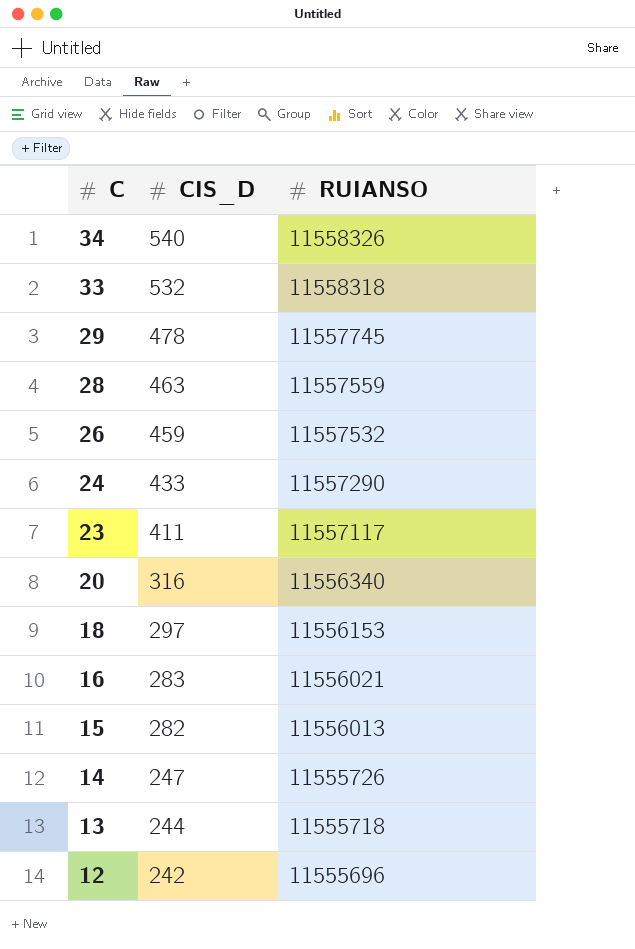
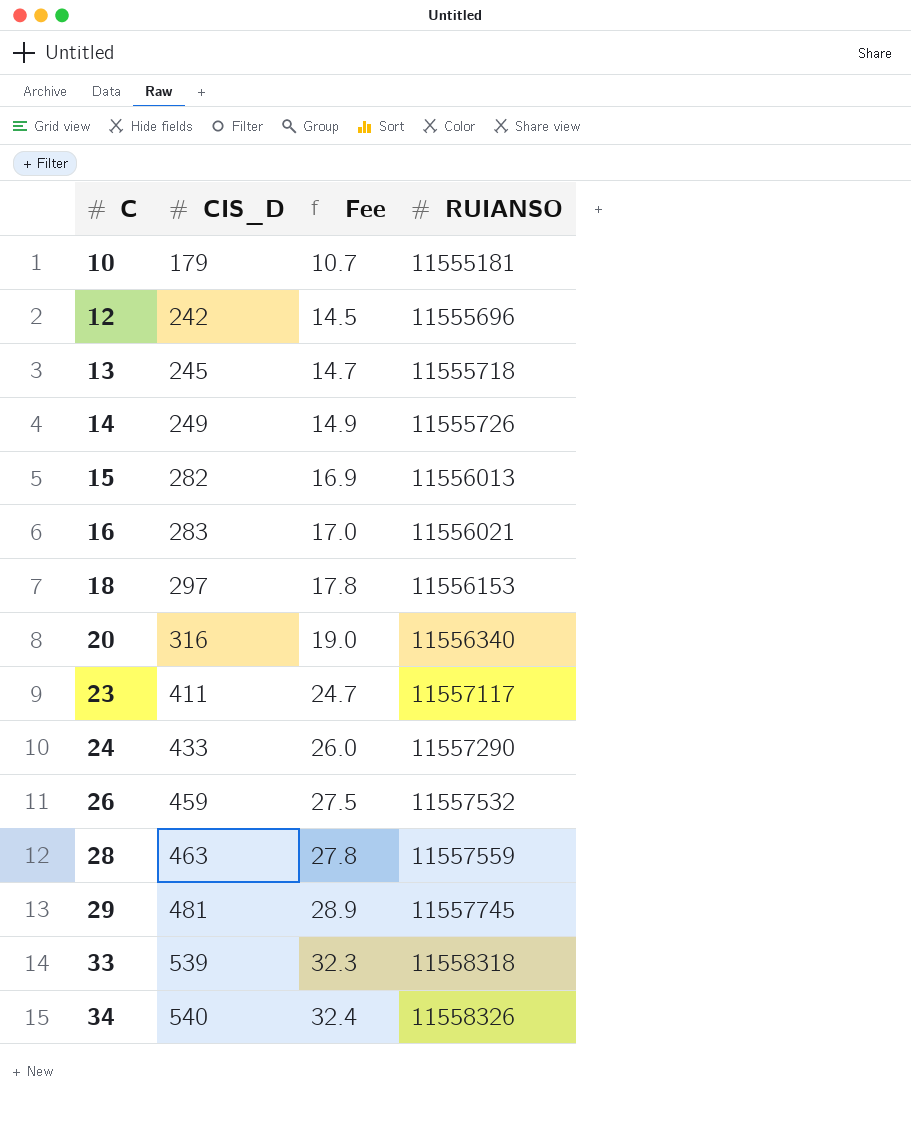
row order: C descending -> C ascending
column Fee | formula: none -> [CIS_D] * 0.06
row 10: none -> 179 | 10.7 | 11555181
13 | CIS_D: 244 -> 245
14 | CIS_D: 247 -> 249
29 | CIS_D: 478 -> 481
33 | CIS_D: 532 -> 539

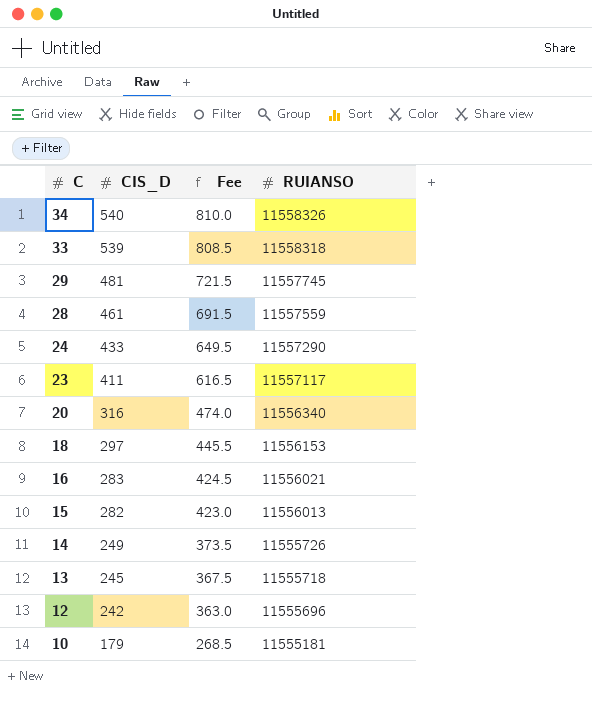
row order: C ascending -> C descending
column Fee | formula: [CIS_D] * 0.06 -> [CIS_D] * 1.5
row 26: 459 | 27.5 | 11557532 -> none
28 | CIS_D: 463 -> 461

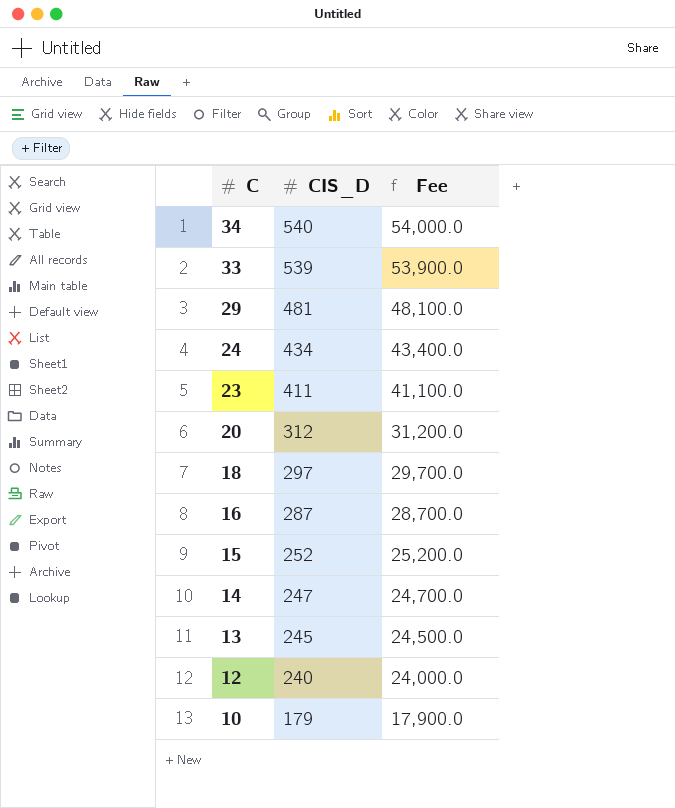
column RUIANSO | position: 4 -> none
column Fee | formula: [CIS_D] * 1.5 -> [CIS_D] * 100
row 28: 461 | 691.5 | 11557559 -> none
24 | CIS_D: 433 -> 434
20 | CIS_D: 316 -> 312
16 | CIS_D: 283 -> 287
15 | CIS_D: 282 -> 252
14 | CIS_D: 249 -> 247
12 | CIS_D: 242 -> 240

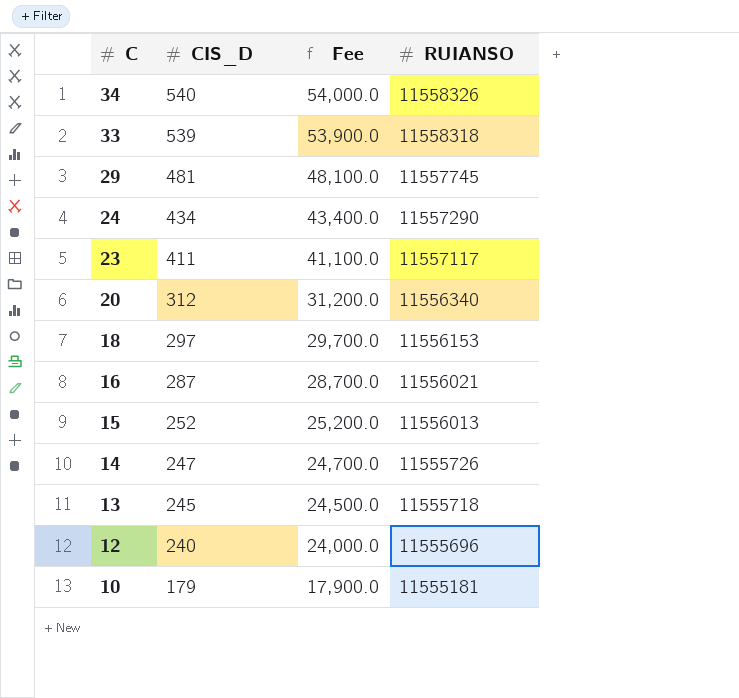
column RUIANSO | position: none -> 4

